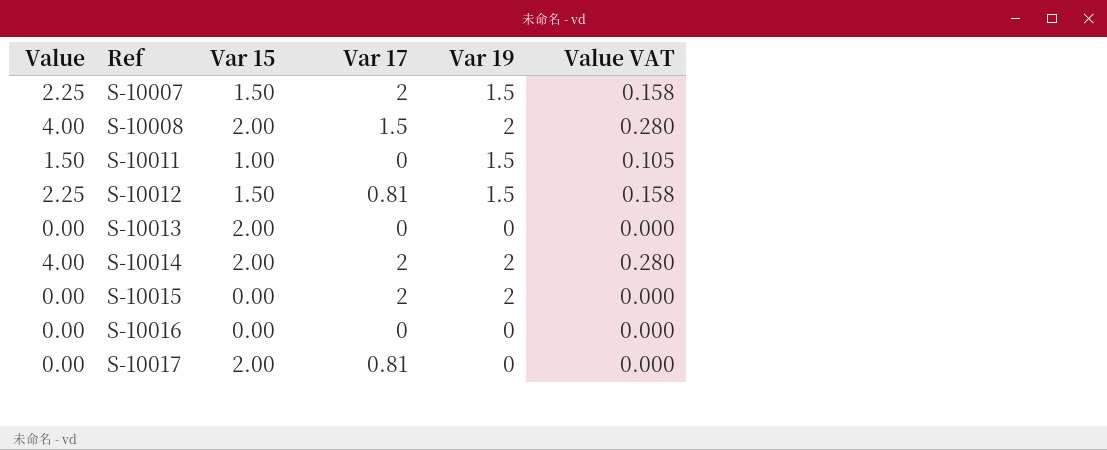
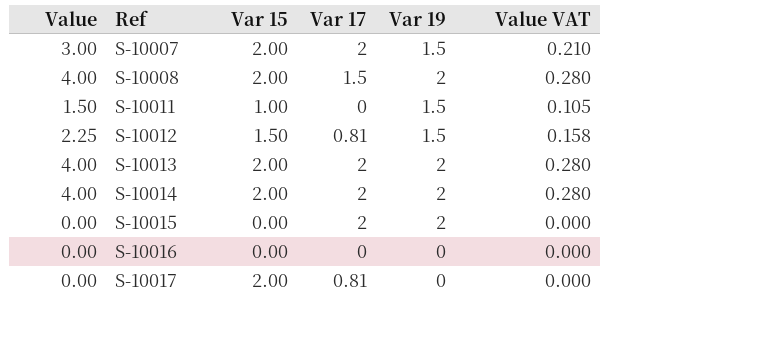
S-10007 | Value: 2.25 -> 3.00
S-10007 | Var 15: 1.50 -> 2.00
S-10007 | Value VAT: 0.158 -> 0.210
S-10013 | Value: 0.00 -> 4.00
S-10013 | Var 17: 0 -> 2
S-10013 | Var 19: 0 -> 2
S-10013 | Value VAT: 0.000 -> 0.280

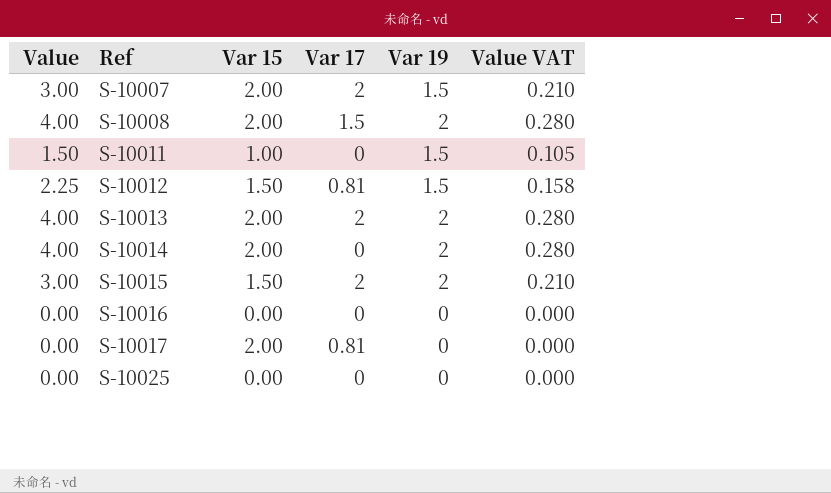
S-10014 | Var 17: 2 -> 0
S-10015 | Value: 0.00 -> 3.00
S-10015 | Var 15: 0.00 -> 1.50
S-10015 | Value VAT: 0.000 -> 0.210
row S-10025: none -> 0.00 | 0.00 | 0 | 0 | 0.000

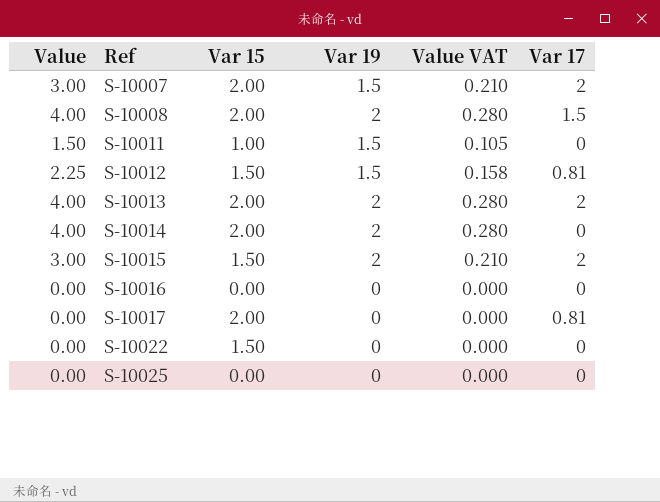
column Var 17 | position: 4 -> 6
row S-10022: none -> 0.00 | 1.50 | 0 | 0.000 | 0

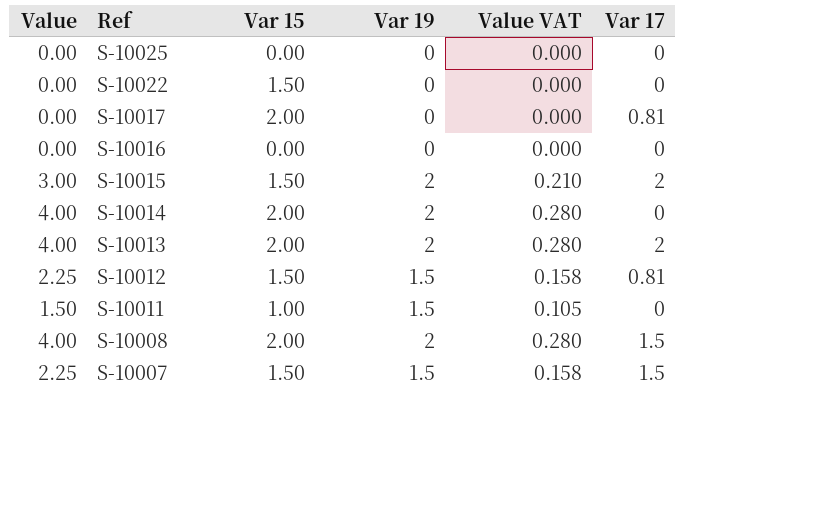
row order: Ref ascending -> Ref descending
S-10007 | Value: 3.00 -> 2.25
S-10007 | Var 15: 2.00 -> 1.50
S-10007 | Value VAT: 0.210 -> 0.158
S-10007 | Var 17: 2 -> 1.5

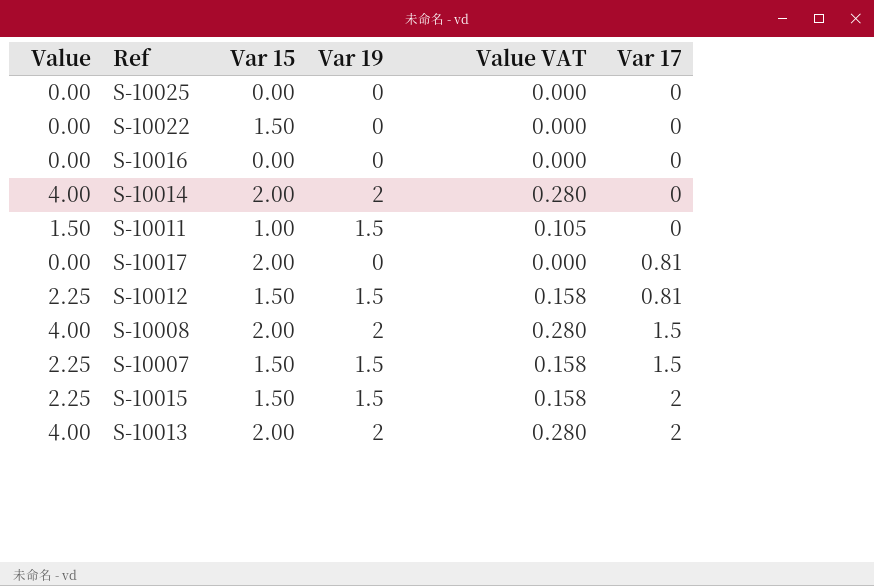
row order: Ref descending -> Var 17 ascending
S-10015 | Value: 3.00 -> 2.25
S-10015 | Var 19: 2 -> 1.5
S-10015 | Value VAT: 0.210 -> 0.158

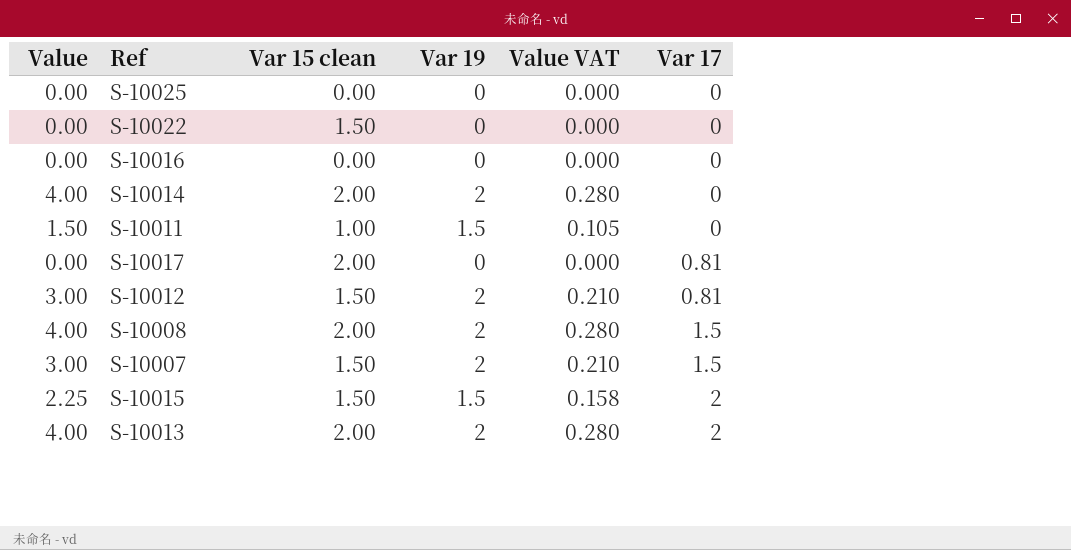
column name: Var 15 -> Var 15 clean
S-10012 | Value: 2.25 -> 3.00
S-10012 | Var 19: 1.5 -> 2
S-10012 | Value VAT: 0.158 -> 0.210
S-10007 | Value: 2.25 -> 3.00
S-10007 | Var 19: 1.5 -> 2
S-10007 | Value VAT: 0.158 -> 0.210

